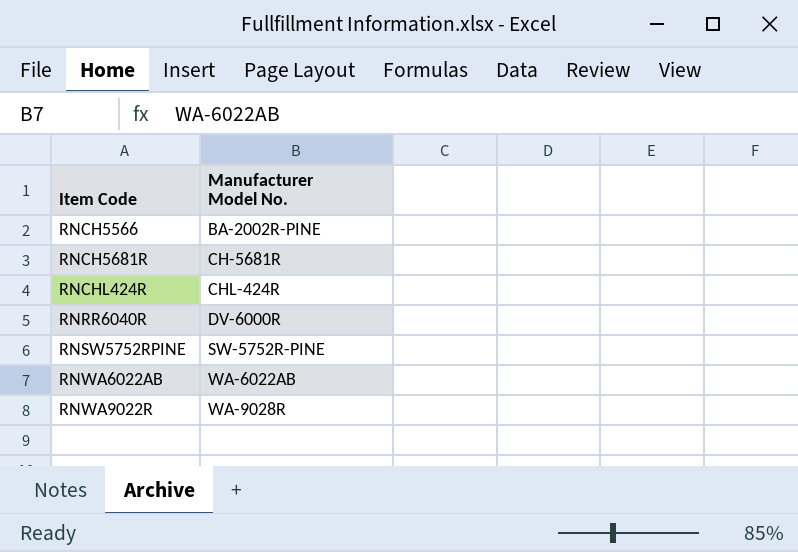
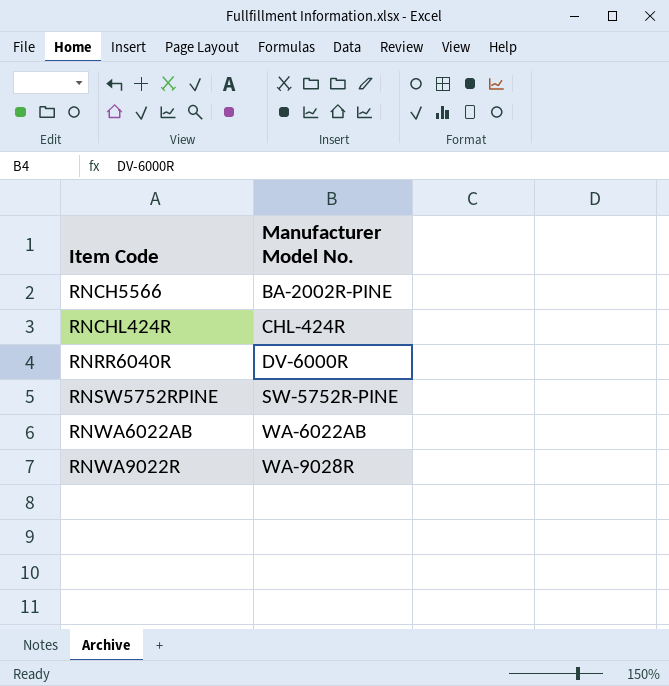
row RNCH5681R: CH-5681R -> none

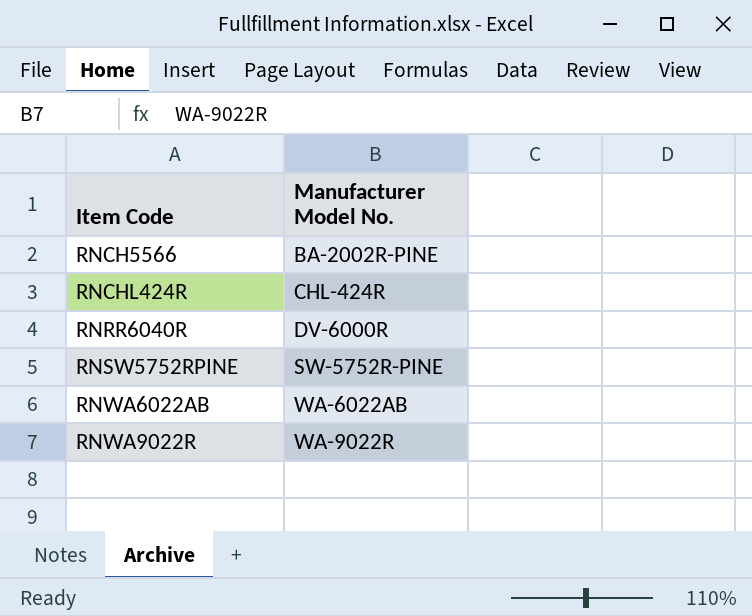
RNWA9022R | Manufacturer Model No.: WA-9028R -> WA-9022R

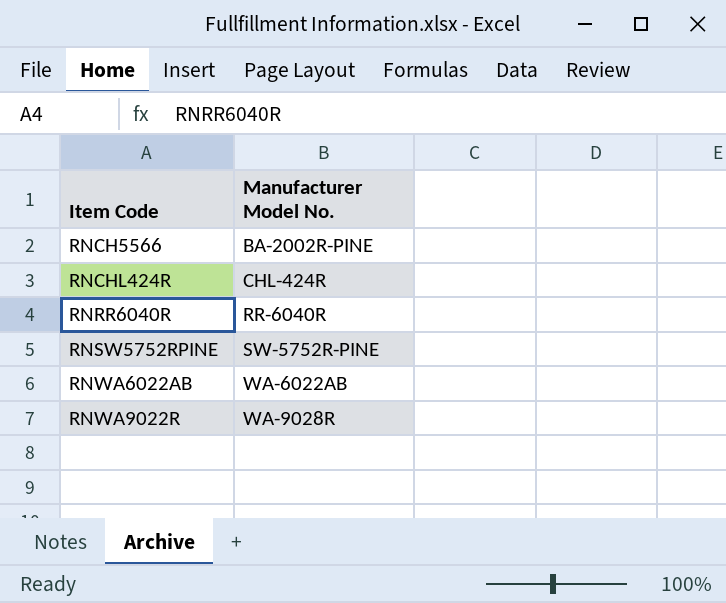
RNRR6040R | Manufacturer Model No.: DV-6000R -> RR-6040R
RNWA9022R | Manufacturer Model No.: WA-9022R -> WA-9028R

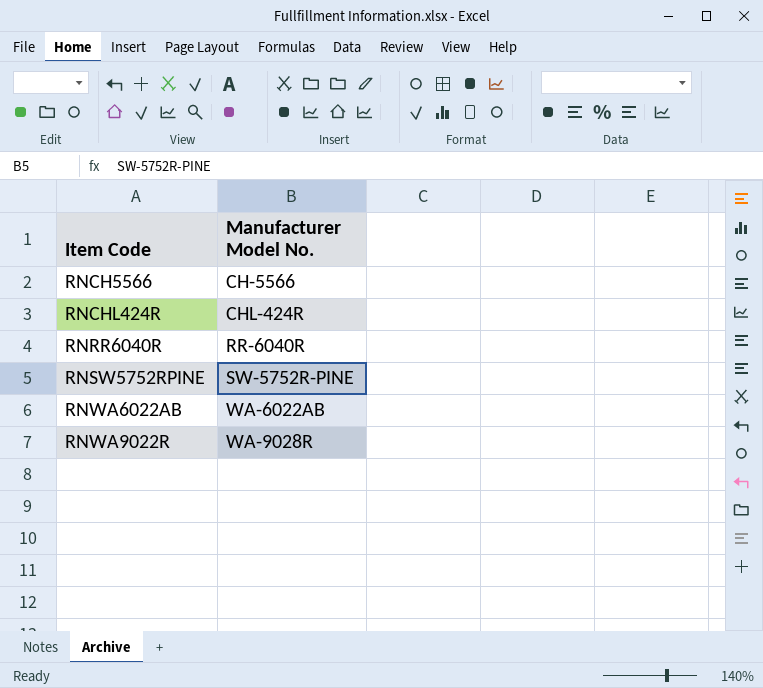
RNCH5566 | Manufacturer Model No.: BA-2002R-PINE -> CH-5566

